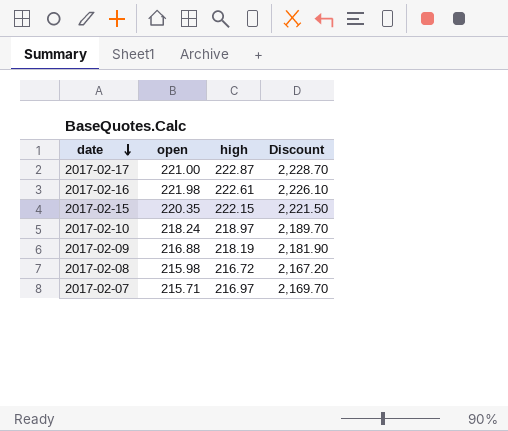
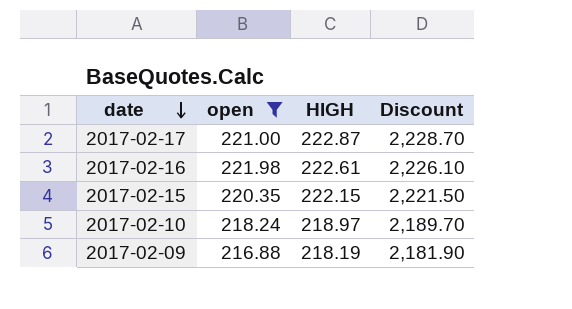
filter: none -> open >= 216.88
column name: high -> HIGH

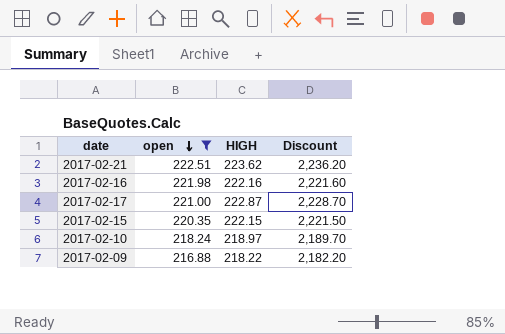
row order: date descending -> open descending
row 2017-02-21: none -> 222.51 | 223.62 | 2,236.20
2017-02-16 | HIGH: 222.61 -> 222.16
2017-02-16 | Discount: 2,226.10 -> 2,221.60
2017-02-09 | HIGH: 218.19 -> 218.22
2017-02-09 | Discount: 2,181.90 -> 2,182.20

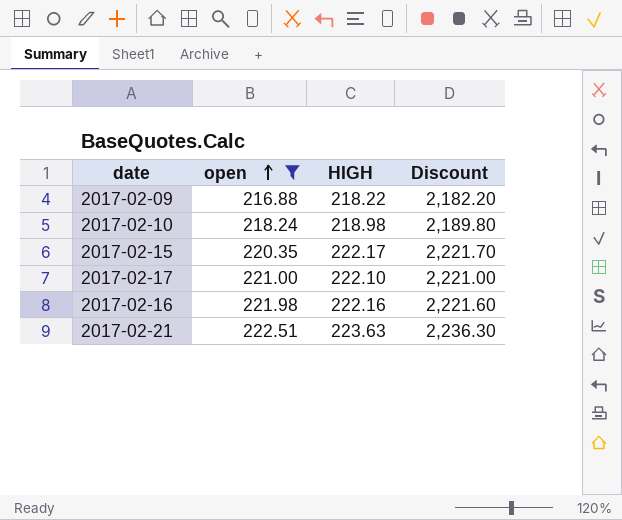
row order: open descending -> open ascending
2017-02-10 | HIGH: 218.97 -> 218.98
2017-02-10 | Discount: 2,189.70 -> 2,189.80
2017-02-15 | HIGH: 222.15 -> 222.17
2017-02-15 | Discount: 2,221.50 -> 2,221.70
2017-02-17 | HIGH: 222.87 -> 222.10
2017-02-17 | Discount: 2,228.70 -> 2,221.00
2017-02-21 | HIGH: 223.62 -> 223.63
2017-02-21 | Discount: 2,236.20 -> 2,236.30

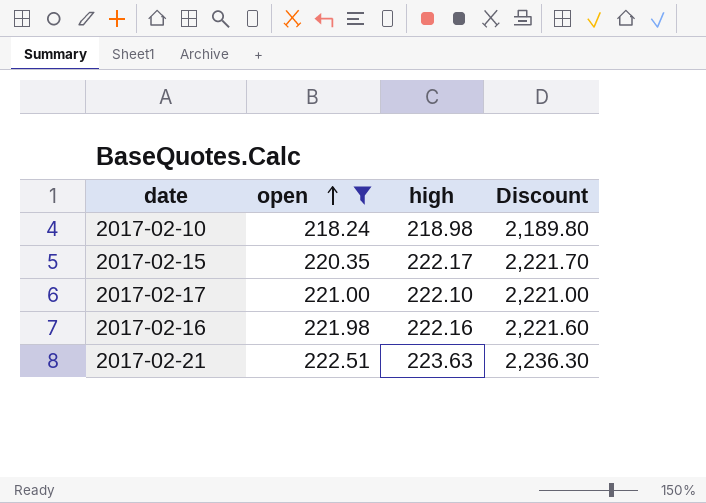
column name: HIGH -> high
row 2017-02-09: 216.88 | 218.22 | 2,182.20 -> none

